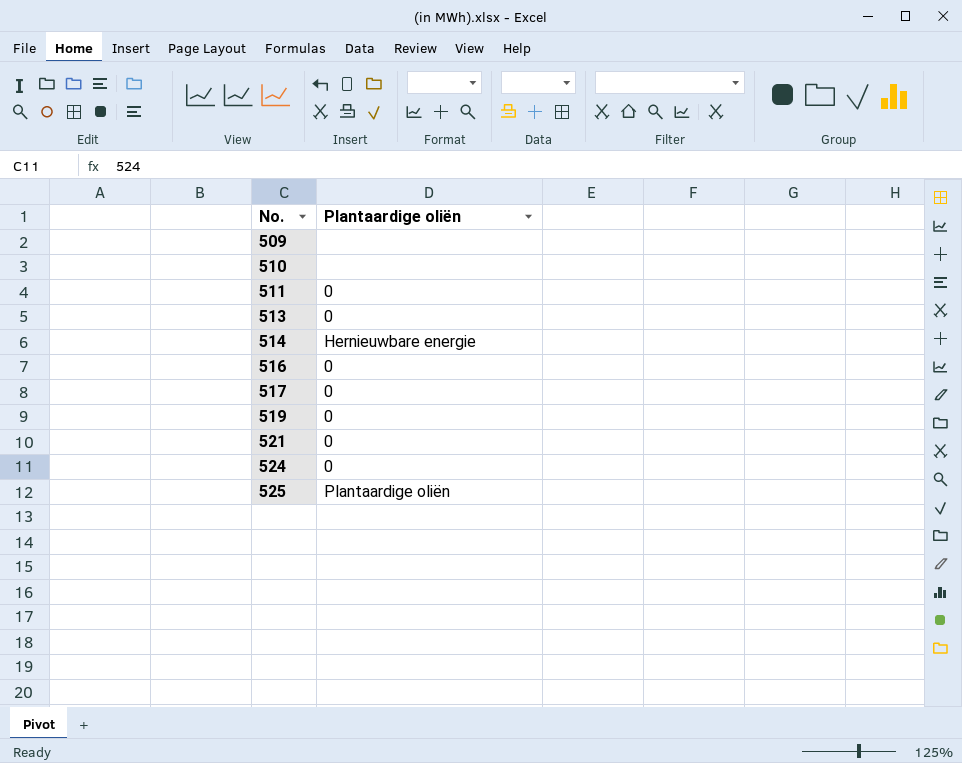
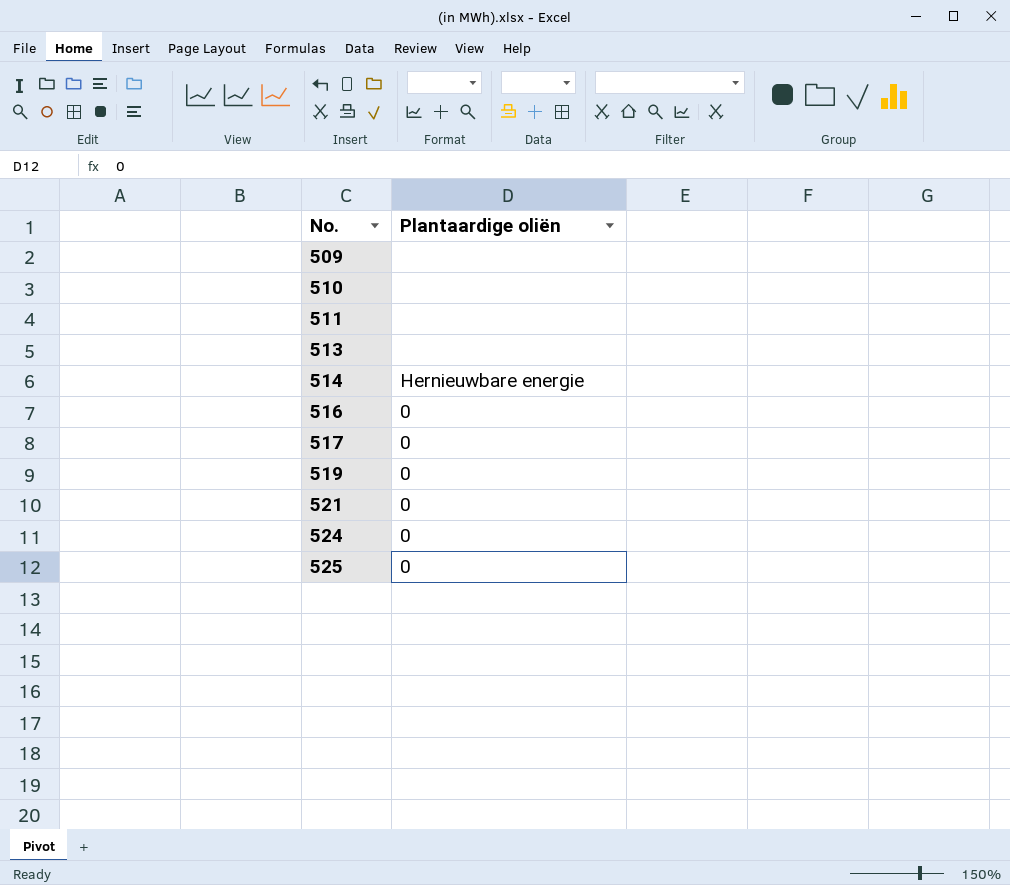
511 | Plantaardige oliën: 0 -> none
513 | Plantaardige oliën: 0 -> none
525 | Plantaardige oliën: Plantaardige oliën -> 0

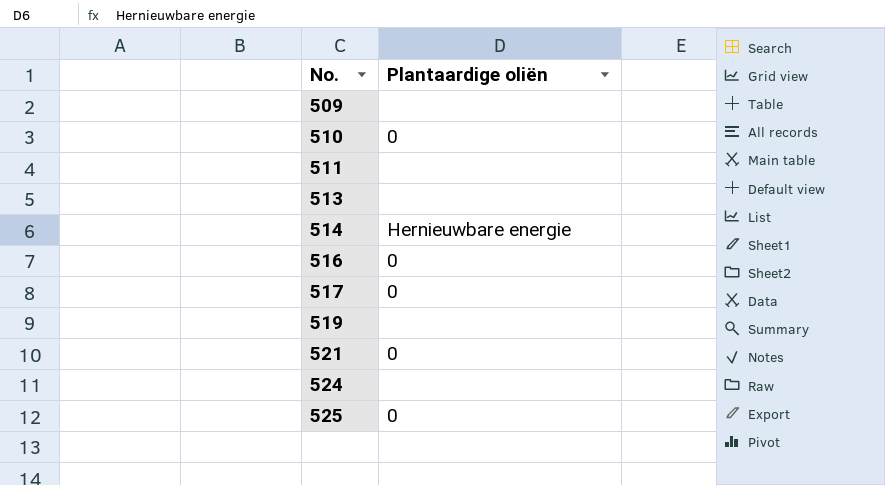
510 | Plantaardige oliën: none -> 0
519 | Plantaardige oliën: 0 -> none
524 | Plantaardige oliën: 0 -> none

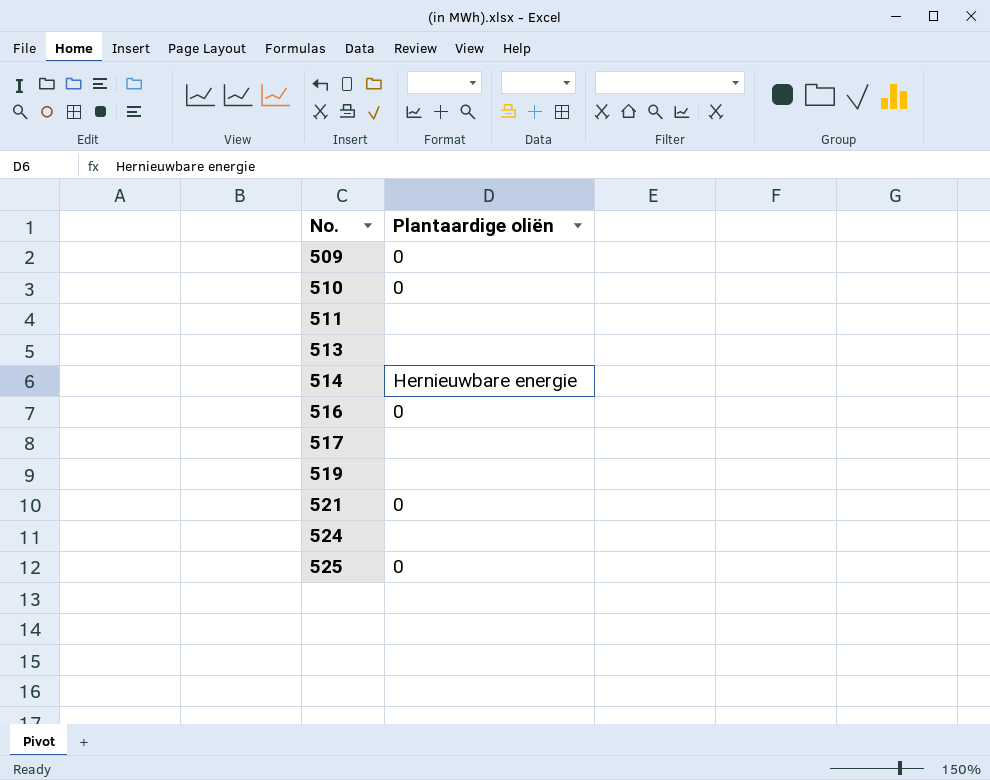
509 | Plantaardige oliën: none -> 0
517 | Plantaardige oliën: 0 -> none

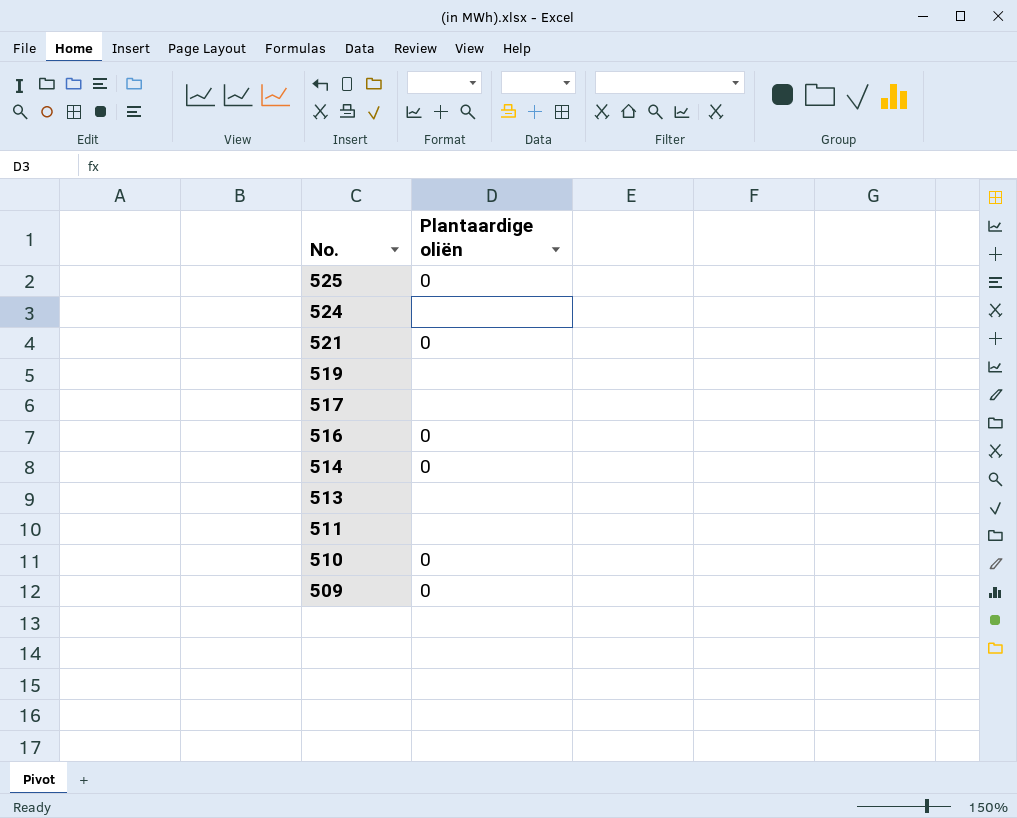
row order: No. ascending -> No. descending
514 | Plantaardige oliën: Hernieuwbare energie -> 0

